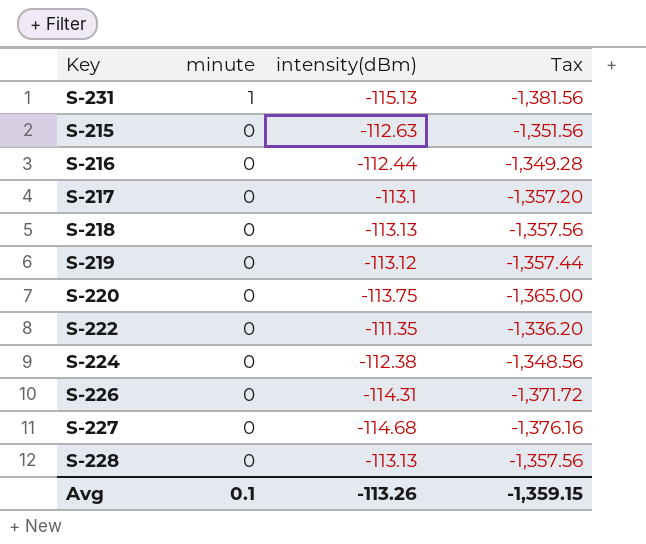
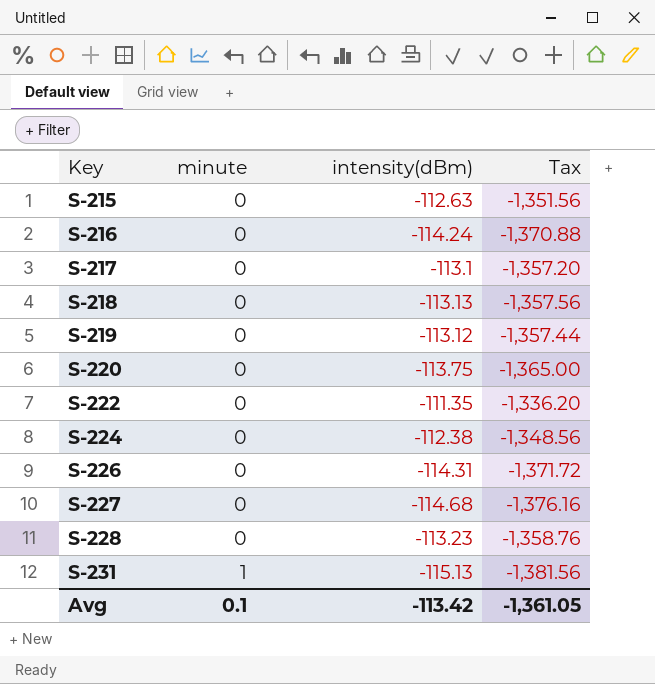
row order: minute descending -> Key ascending
S-216 | intensity(dBm): -112.44 -> -114.24
S-216 | Tax: -1,349.28 -> -1,370.88
S-228 | intensity(dBm): -113.13 -> -113.23
S-228 | Tax: -1,357.56 -> -1,358.76
Avg | intensity(dBm): -113.26 -> -113.42
Avg | Tax: -1,359.15 -> -1,361.05

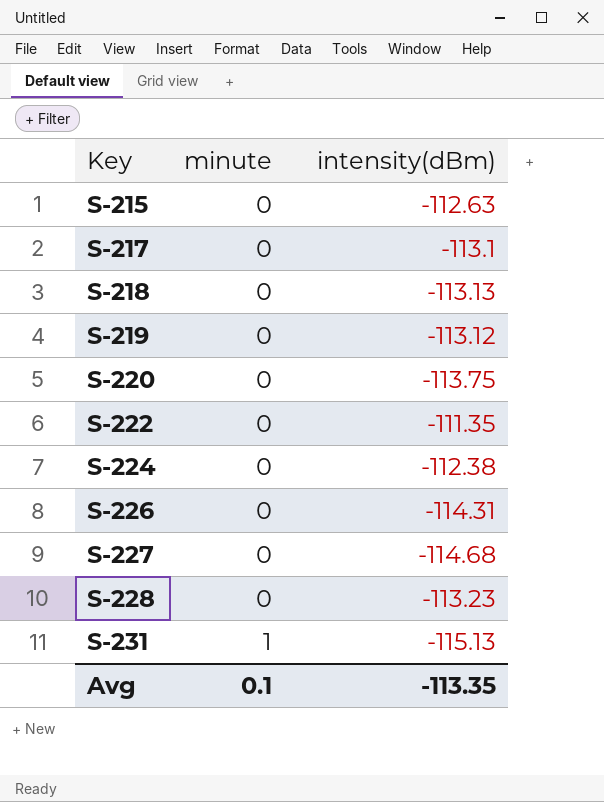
column Tax | formula: [intensity(dBm)] * 12 -> none
row S-216: 0 | -114.24 | -1,370.88 -> none
Avg | intensity(dBm): -113.42 -> -113.35

